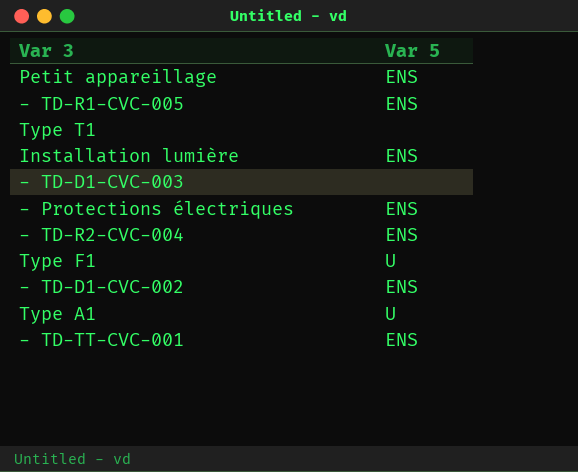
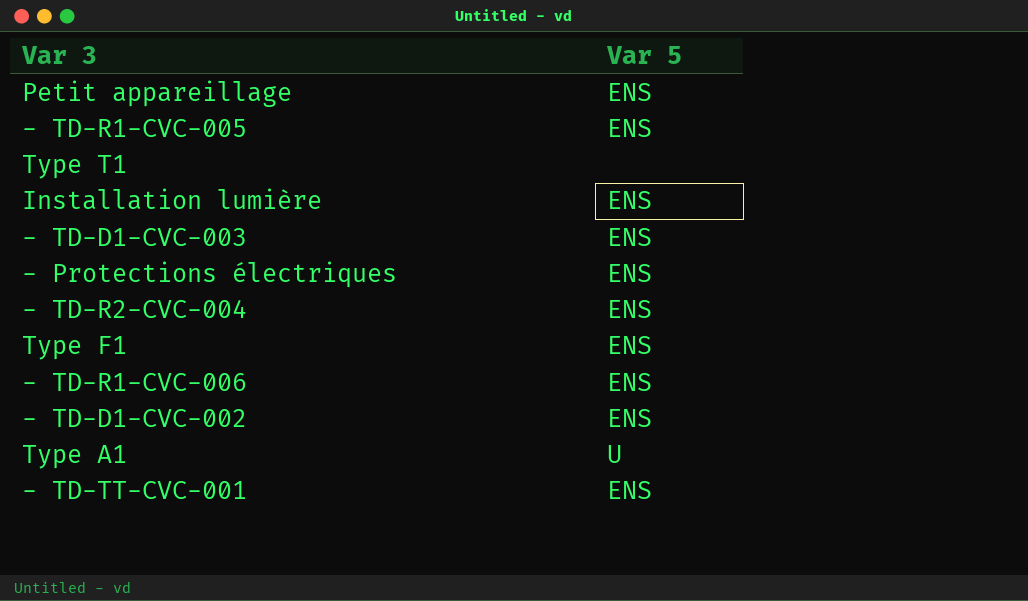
- TD-D1-CVC-003 | Var 5: none -> ENS
Type F1 | Var 5: U -> ENS
row - TD-R1-CVC-006: none -> ENS

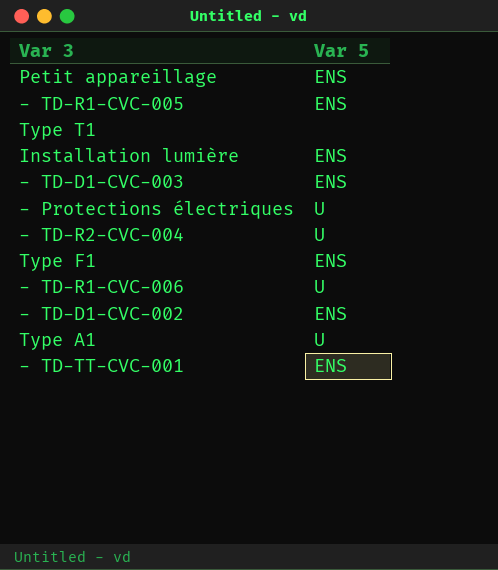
- Protections électriques | Var 5: ENS -> U
- TD-R2-CVC-004 | Var 5: ENS -> U
- TD-R1-CVC-006 | Var 5: ENS -> U

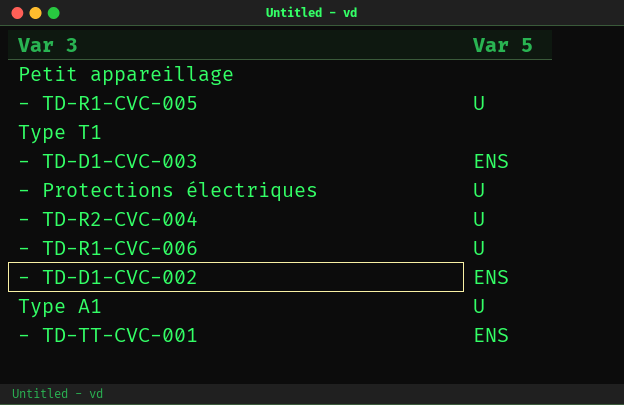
row Installation lumière: ENS -> none
row Type F1: ENS -> none
Petit appareillage | Var 5: ENS -> none
- TD-R1-CVC-005 | Var 5: ENS -> U

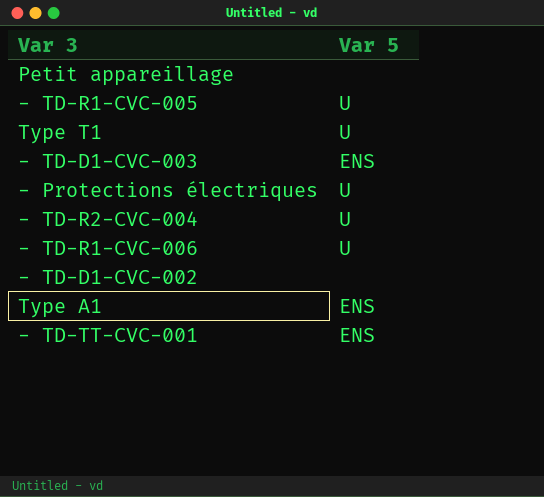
Type T1 | Var 5: none -> U
- TD-D1-CVC-002 | Var 5: ENS -> none
Type A1 | Var 5: U -> ENS

